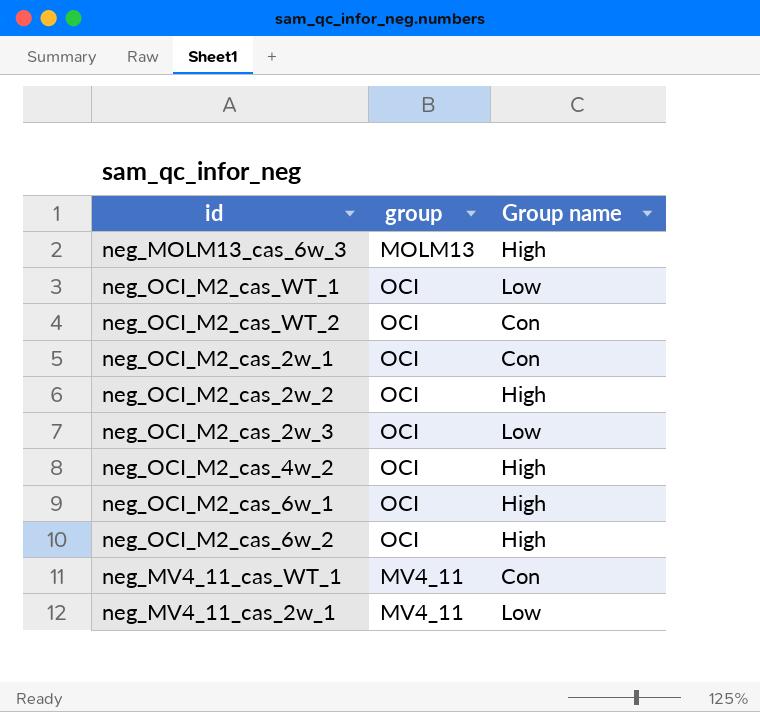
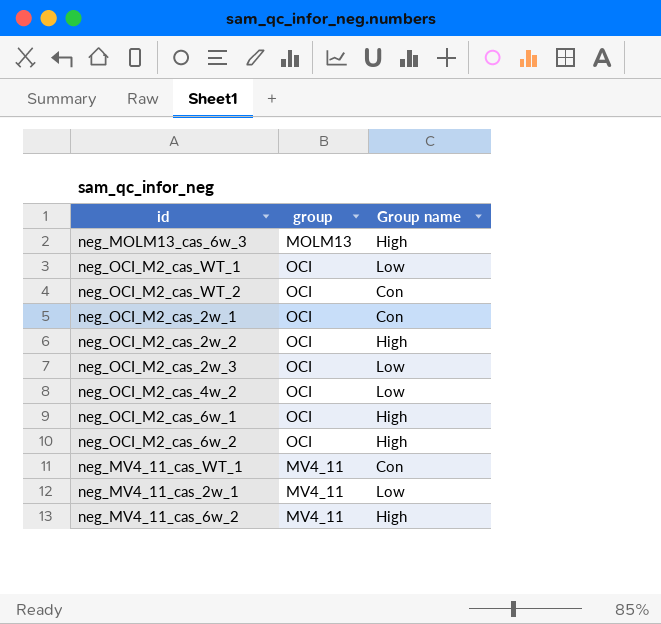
neg_OCI_M2_cas_4w_2 | Group name: High -> Low
row neg_MV4_11_cas_6w_2: none -> MV4_11 | High

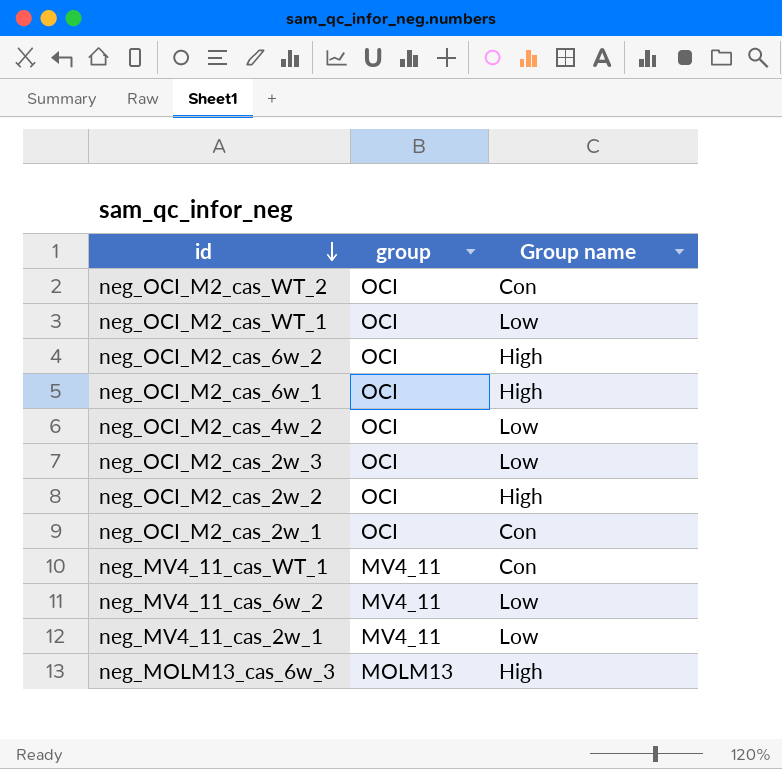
row order: none -> id descending
neg_MV4_11_cas_6w_2 | Group name: High -> Low

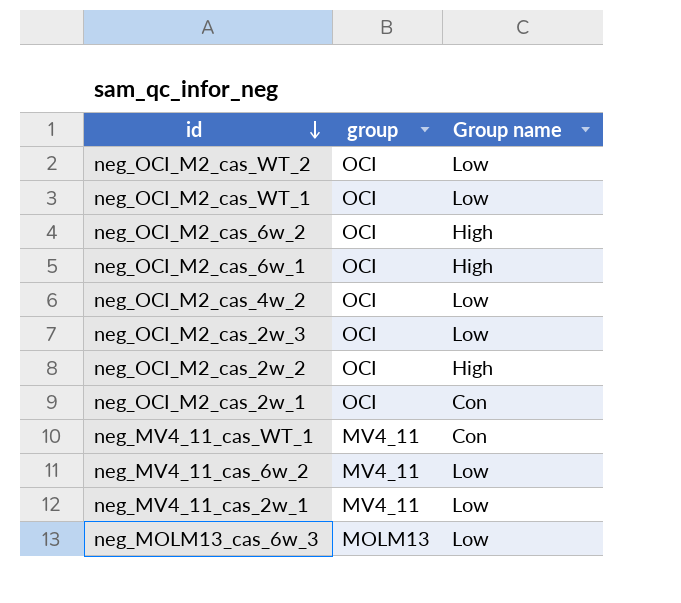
neg_OCI_M2_cas_WT_2 | Group name: Con -> Low
neg_MOLM13_cas_6w_3 | Group name: High -> Low

